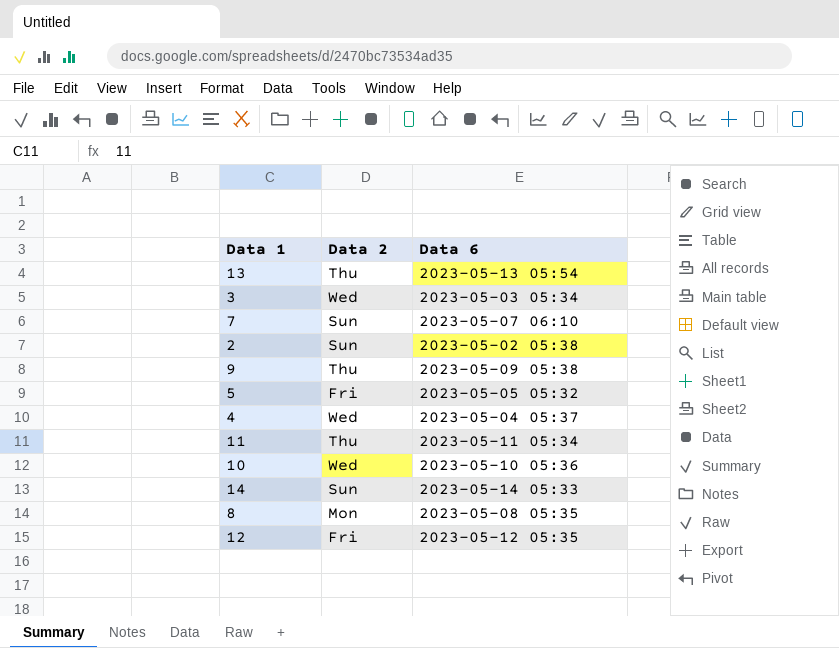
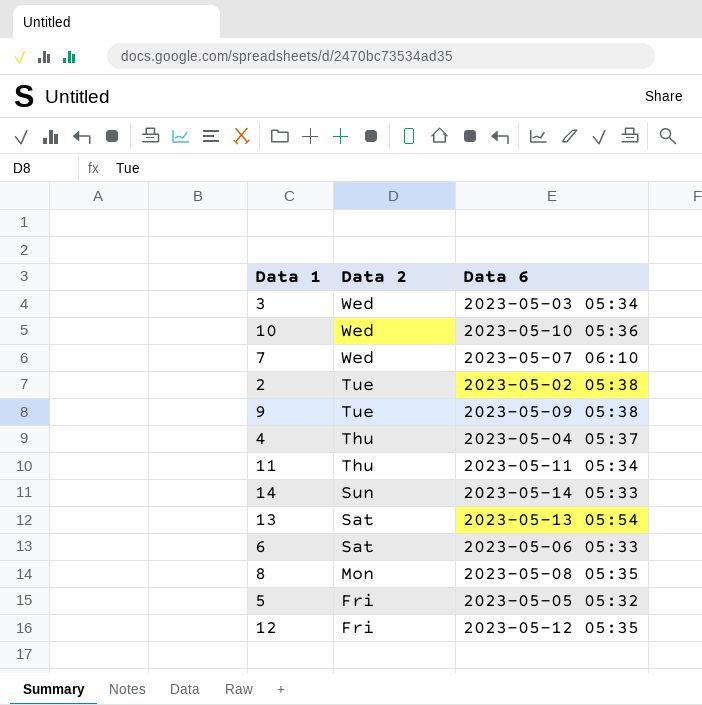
row order: none -> Data 2 descending
7 | Data 2: Sun -> Wed
2 | Data 2: Sun -> Tue
9 | Data 2: Thu -> Tue
4 | Data 2: Wed -> Thu
13 | Data 2: Thu -> Sat
row 6: none -> Sat | 2023-05-06 05:33

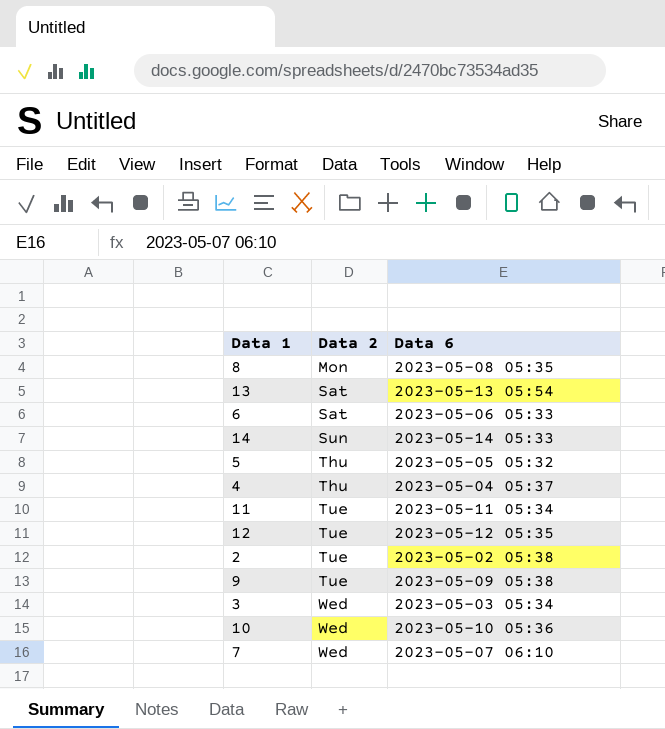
row order: Data 2 descending -> Data 2 ascending
5 | Data 2: Fri -> Thu
11 | Data 2: Thu -> Tue
12 | Data 2: Fri -> Tue

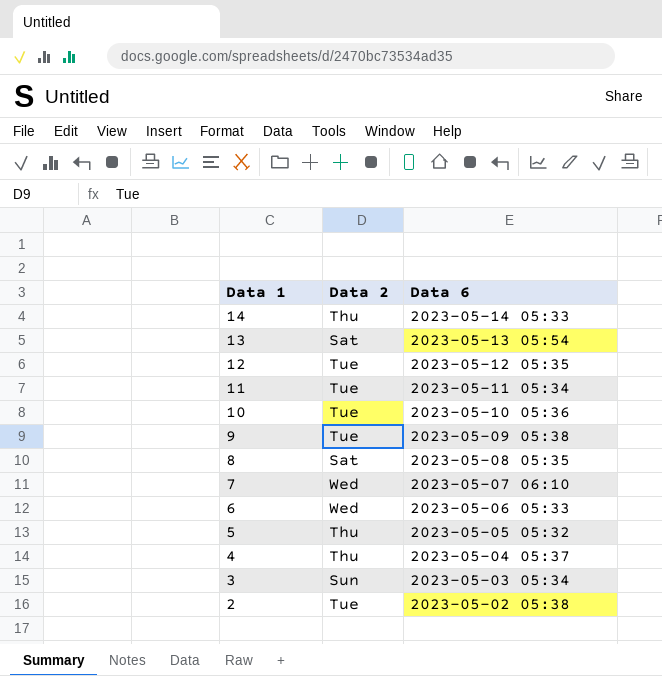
row order: Data 2 ascending -> Data 1 descending
14 | Data 2: Sun -> Thu
10 | Data 2: Wed -> Tue
8 | Data 2: Mon -> Sat
6 | Data 2: Sat -> Wed
3 | Data 2: Wed -> Sun

